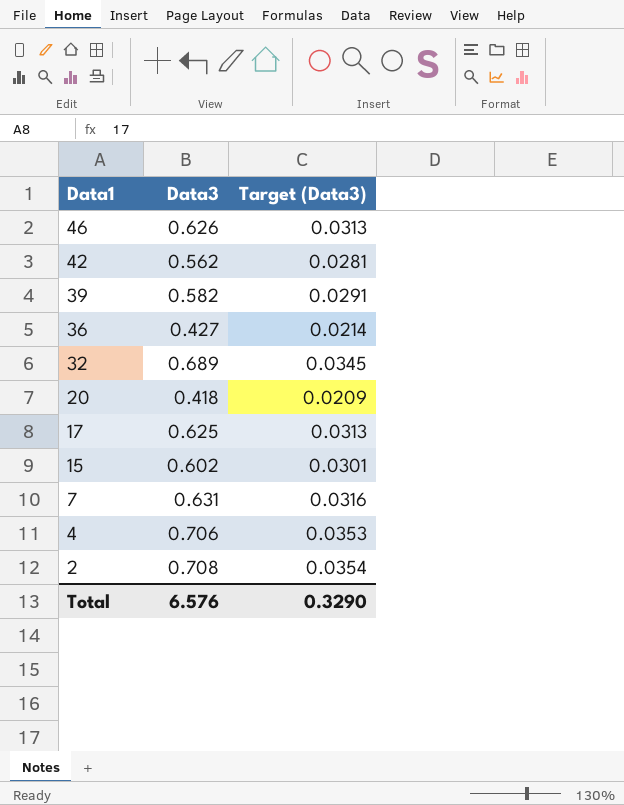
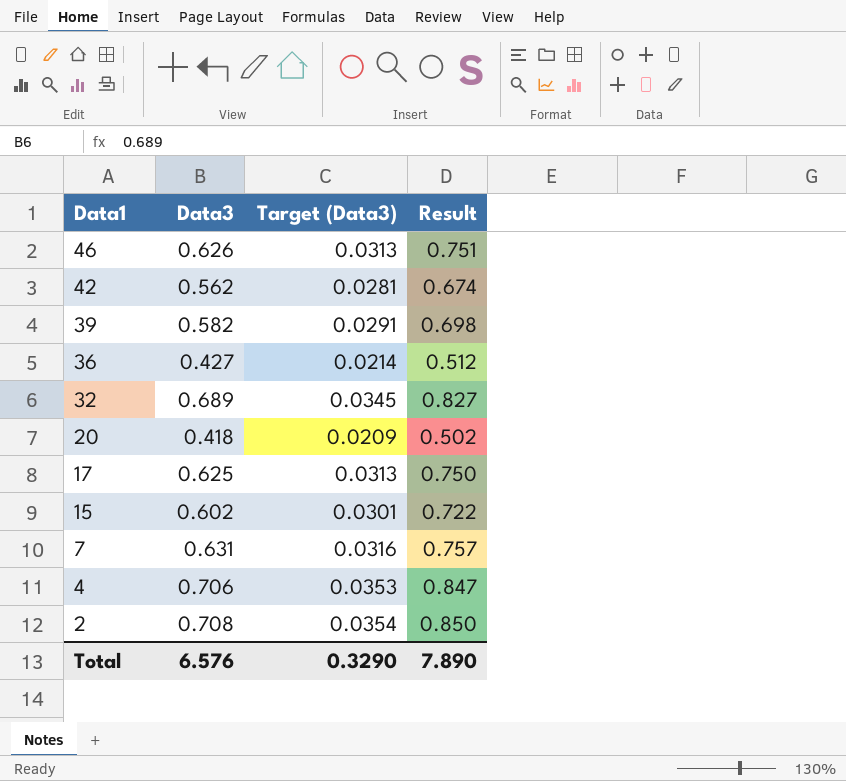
column Result | formula: none -> [Data3] * 1.2

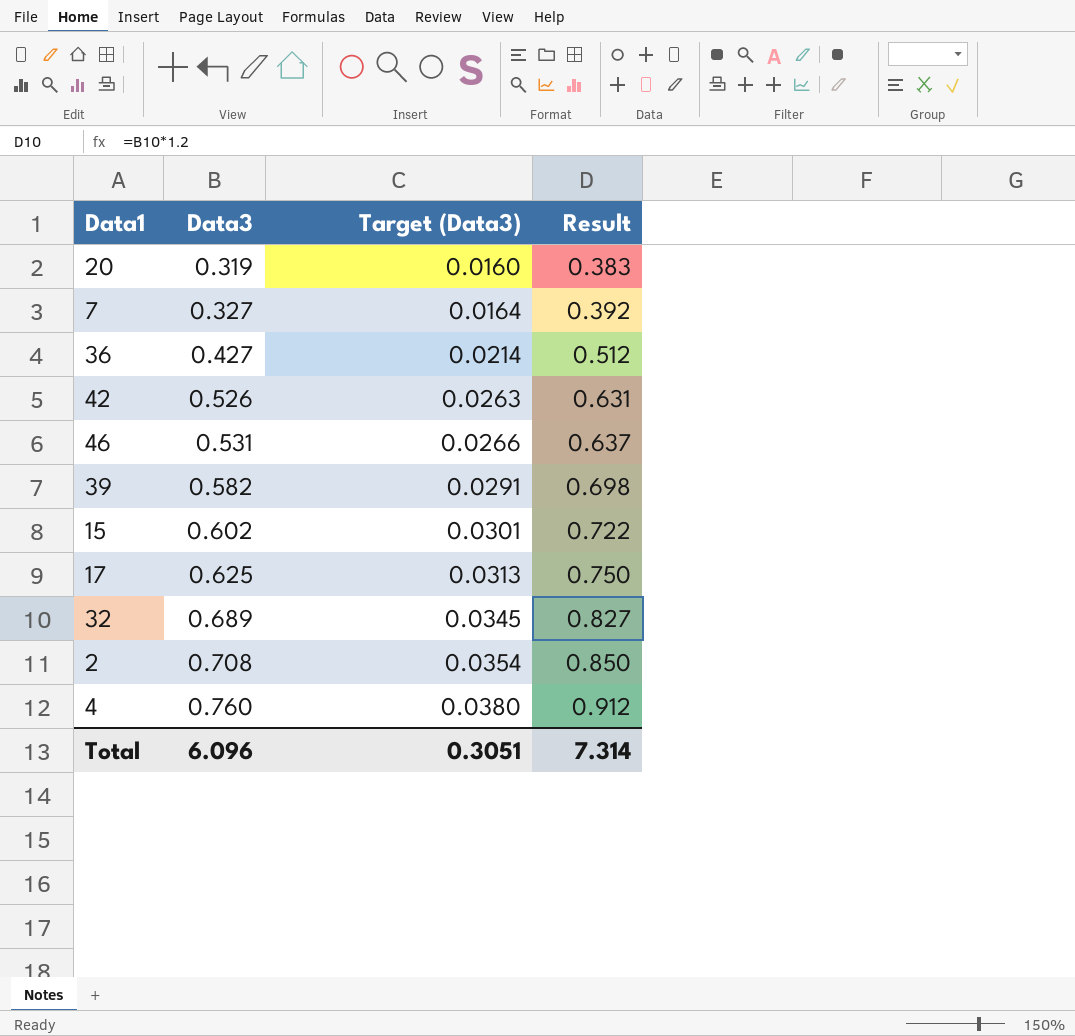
row order: Data1 descending -> Data3 ascending
20 | Data3: 0.418 -> 0.319
20 | Target (Data3): 0.0209 -> 0.0160
20 | Result: 0.502 -> 0.383
7 | Data3: 0.631 -> 0.327
7 | Target (Data3): 0.0316 -> 0.0164
7 | Result: 0.757 -> 0.392
42 | Data3: 0.562 -> 0.526
42 | Target (Data3): 0.0281 -> 0.0263
42 | Result: 0.674 -> 0.631
46 | Data3: 0.626 -> 0.531
46 | Target (Data3): 0.0313 -> 0.0266
46 | Result: 0.751 -> 0.637
4 | Data3: 0.706 -> 0.760
4 | Target (Data3): 0.0353 -> 0.0380
4 | Result: 0.847 -> 0.912
Total | Data3: 6.576 -> 6.096
Total | Target (Data3): 0.3290 -> 0.3051
Total | Result: 7.890 -> 7.314

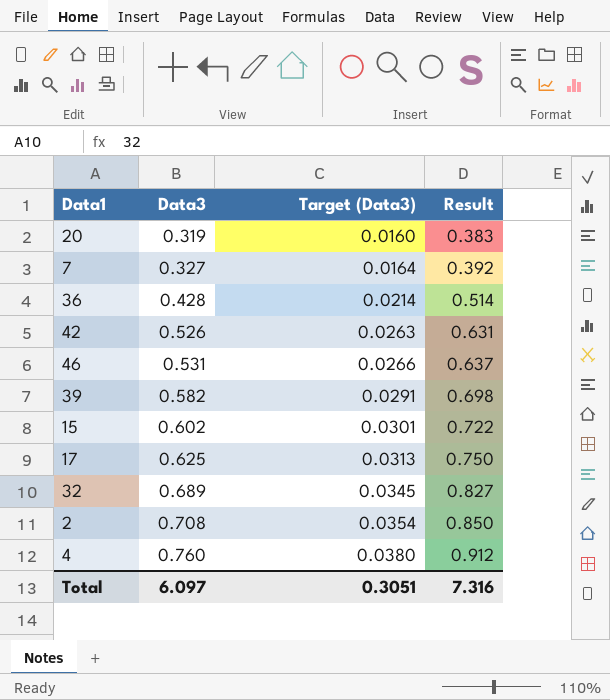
36 | Data3: 0.427 -> 0.428
36 | Result: 0.512 -> 0.514
Total | Data3: 6.096 -> 6.097
Total | Result: 7.314 -> 7.316

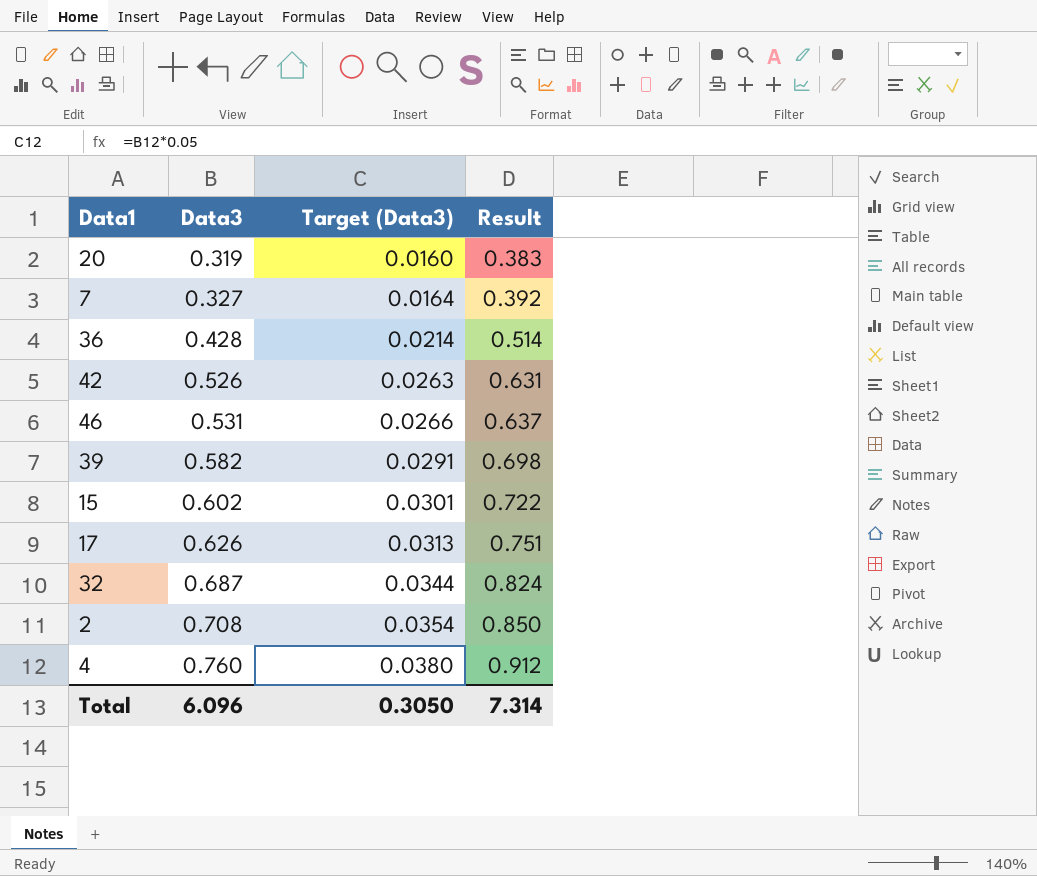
17 | Data3: 0.625 -> 0.626
17 | Result: 0.750 -> 0.751
32 | Data3: 0.689 -> 0.687
32 | Target (Data3): 0.0345 -> 0.0344
32 | Result: 0.827 -> 0.824
Total | Data3: 6.097 -> 6.096
Total | Target (Data3): 0.3051 -> 0.3050
Total | Result: 7.316 -> 7.314

